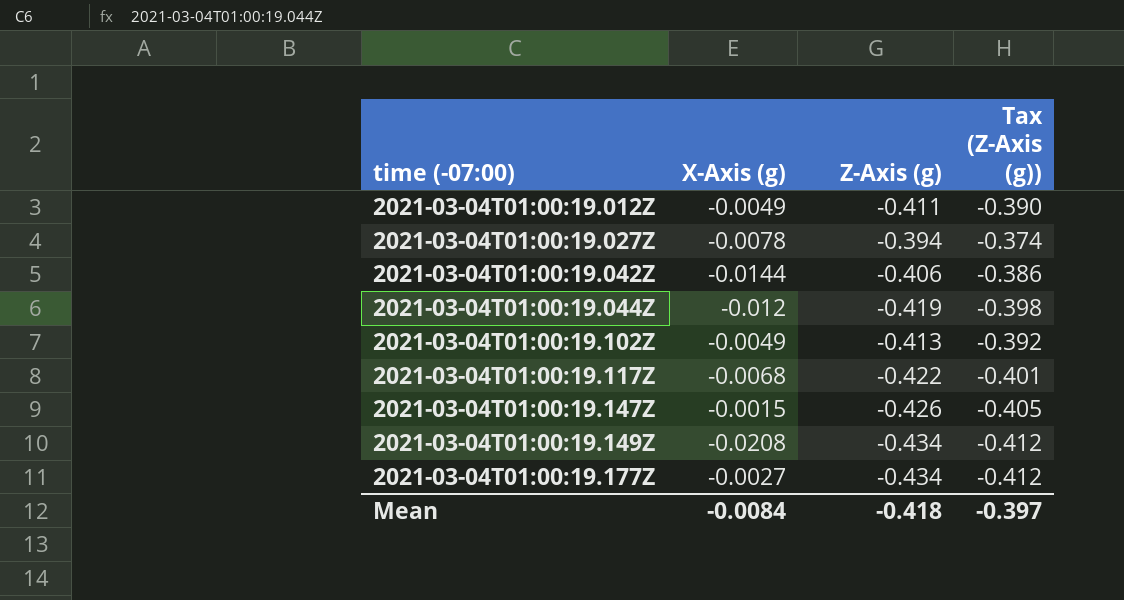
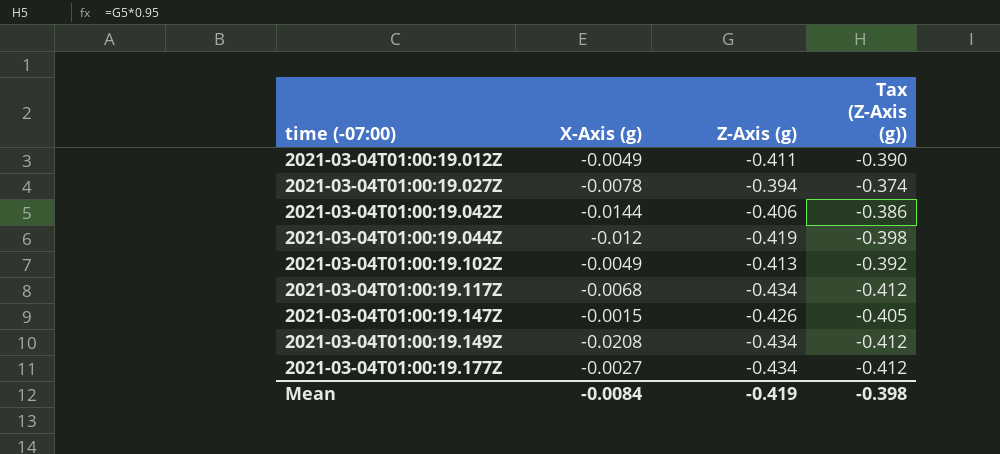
2021-03-04T01:00:19.117Z | Z-Axis (g): -0.422 -> -0.434
2021-03-04T01:00:19.117Z | Tax (Z-Axis (g)): -0.401 -> -0.412
Mean | Z-Axis (g): -0.418 -> -0.419
Mean | Tax (Z-Axis (g)): -0.397 -> -0.398

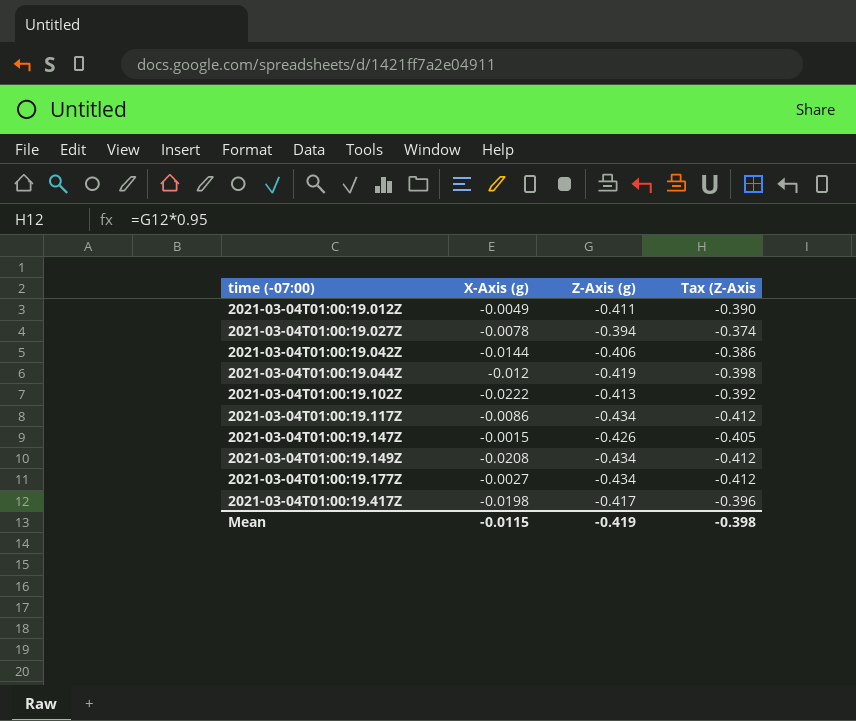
column name: Tax (Z-Axis (g)) -> Tax (Z-Axis
2021-03-04T01:00:19.102Z | X-Axis (g): -0.0049 -> -0.0222
2021-03-04T01:00:19.117Z | X-Axis (g): -0.0068 -> -0.0086
row 2021-03-04T01:00:19.417Z: none -> -0.0198 | -0.417 | -0.396
Mean | X-Axis (g): -0.0084 -> -0.0115

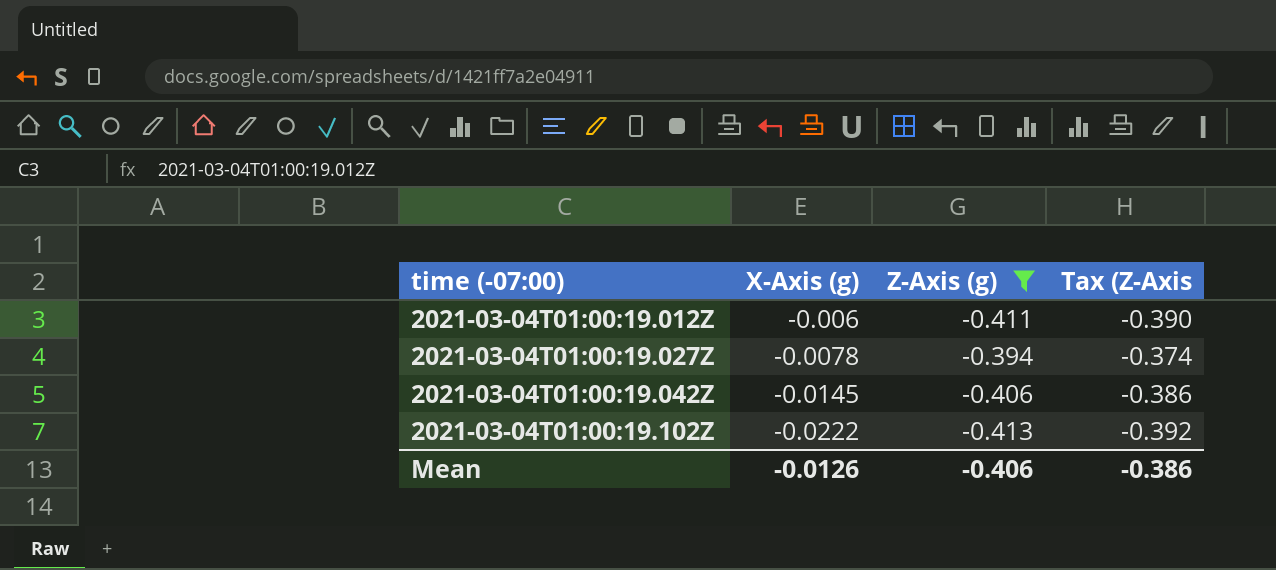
filter: none -> Z-Axis (g) >= -0.413
2021-03-04T01:00:19.012Z | X-Axis (g): -0.0049 -> -0.006
2021-03-04T01:00:19.042Z | X-Axis (g): -0.0144 -> -0.0145
Mean | X-Axis (g): -0.0115 -> -0.0126
Mean | Z-Axis (g): -0.419 -> -0.406
Mean | Tax (Z-Axis: -0.398 -> -0.386

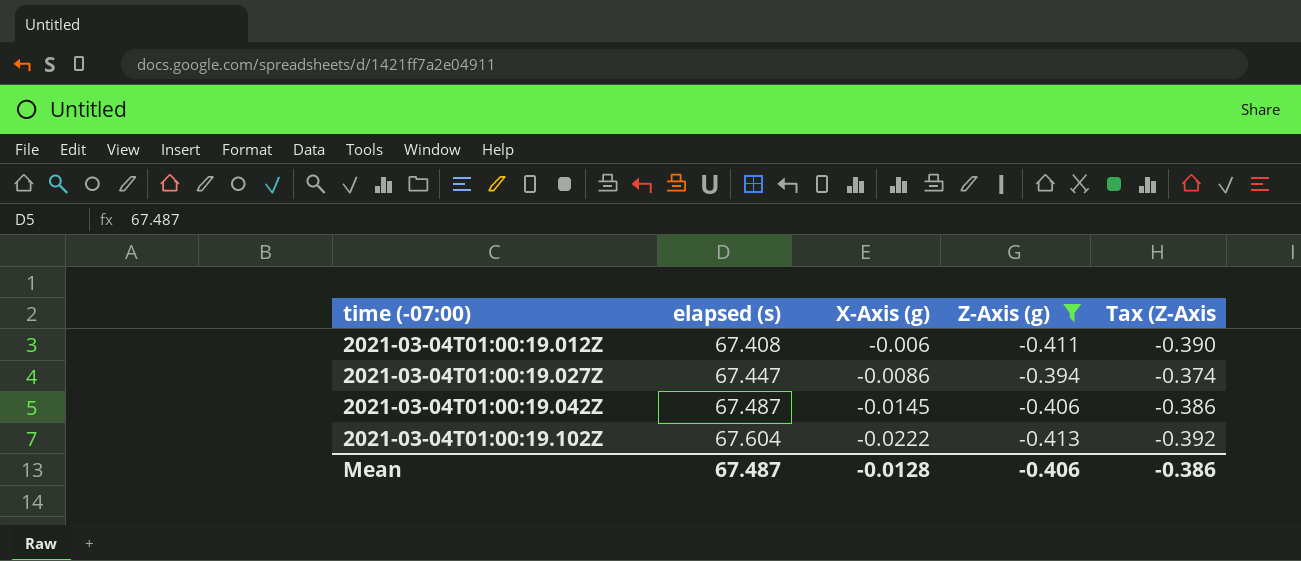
column elapsed (s) | position: none -> 2
2021-03-04T01:00:19.027Z | X-Axis (g): -0.0078 -> -0.0086
Mean | X-Axis (g): -0.0126 -> -0.0128

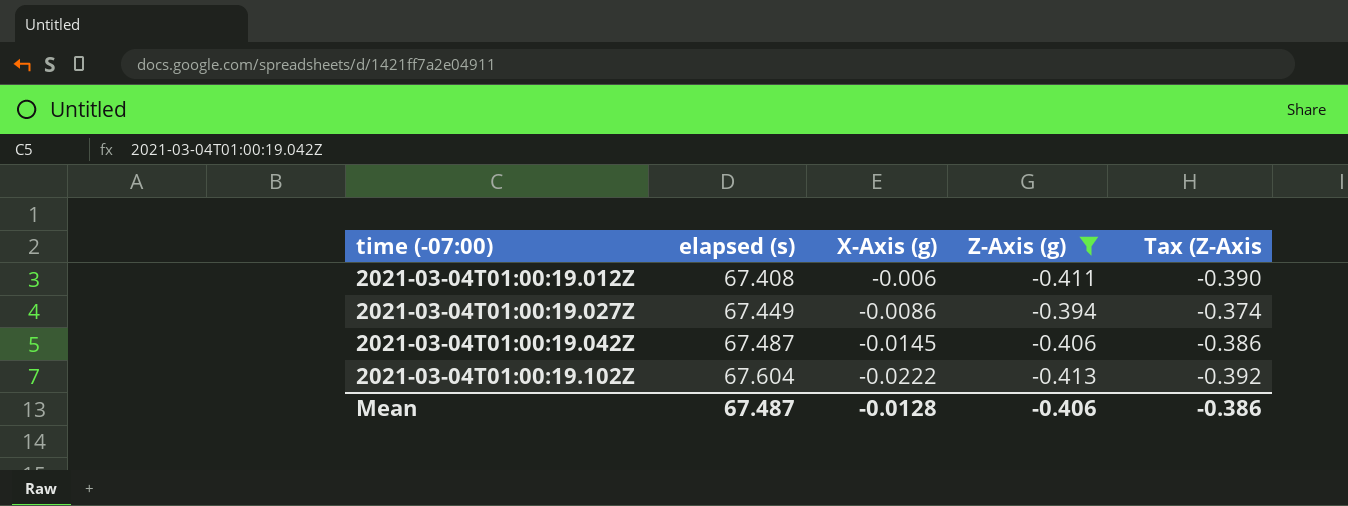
2021-03-04T01:00:19.027Z | elapsed (s): 67.447 -> 67.449

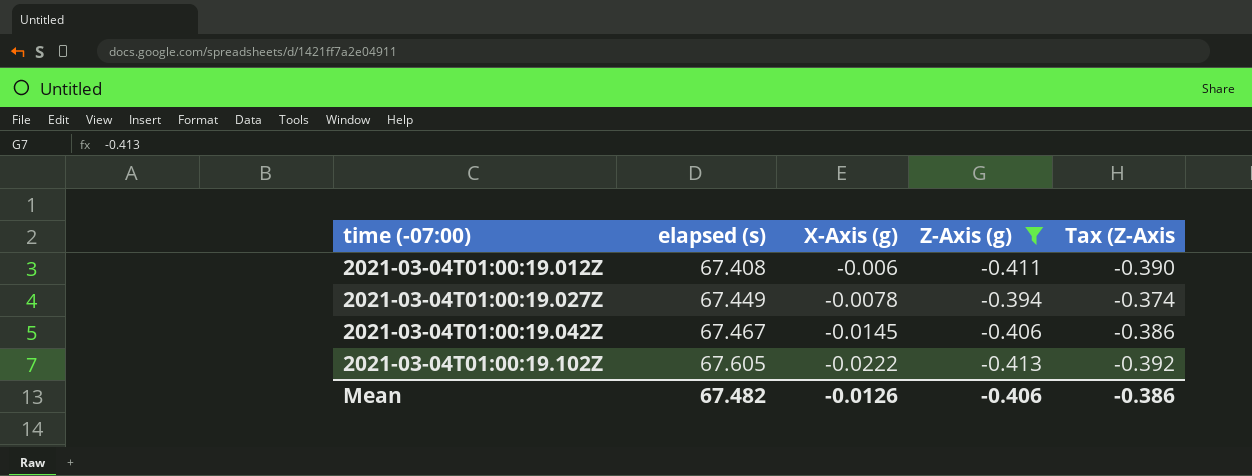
2021-03-04T01:00:19.027Z | X-Axis (g): -0.0086 -> -0.0078
2021-03-04T01:00:19.042Z | elapsed (s): 67.487 -> 67.467
2021-03-04T01:00:19.102Z | elapsed (s): 67.604 -> 67.605
Mean | elapsed (s): 67.487 -> 67.482
Mean | X-Axis (g): -0.0128 -> -0.0126

